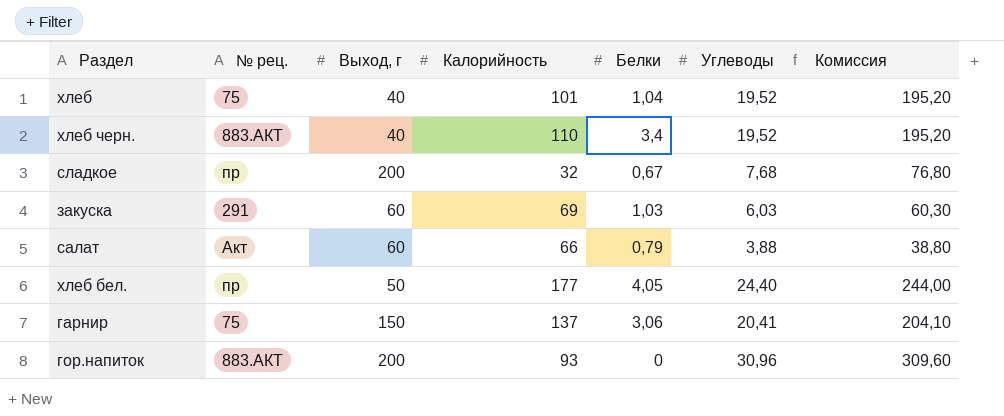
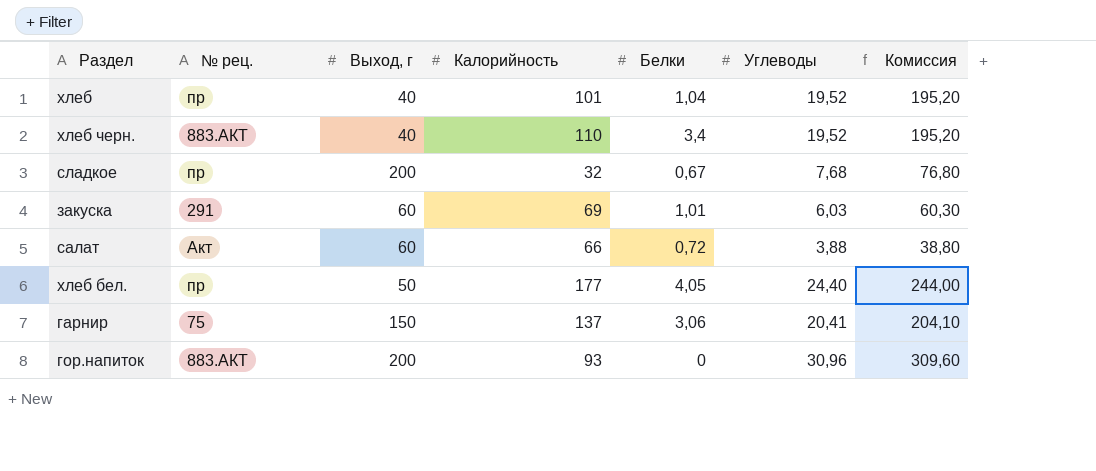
хлеб | № рец.: 75 -> пр
закуска | Белки: 1,03 -> 1,01
салат | Белки: 0,79 -> 0,72

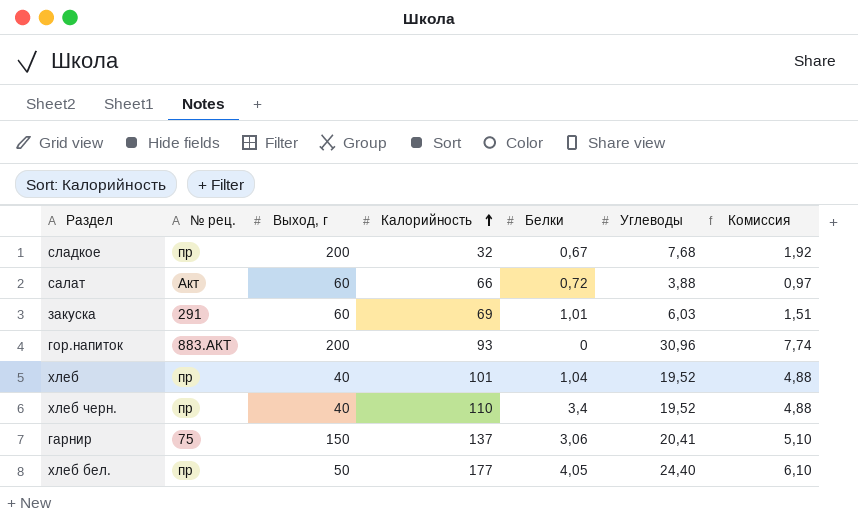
row order: none -> Калорийность ascending
column Комиссия | formula: [Углеводы] * 10 -> [Углеводы] * 0,25
хлеб черн. | № рец.: 883.АКТ -> пр

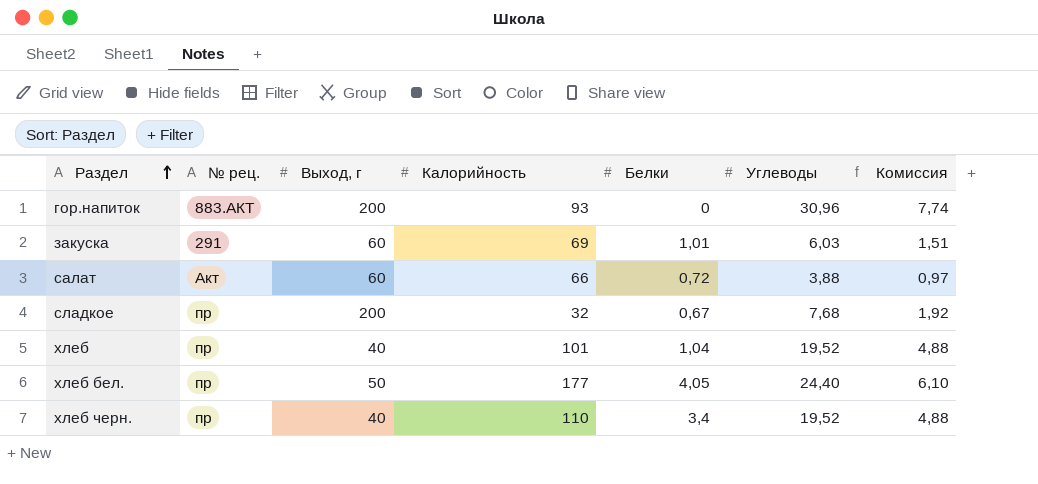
row order: Калорийность ascending -> Раздел ascending
row гарнир: 75 | 150 | 137 | 3,06 | 20,41 | 5,10 -> none

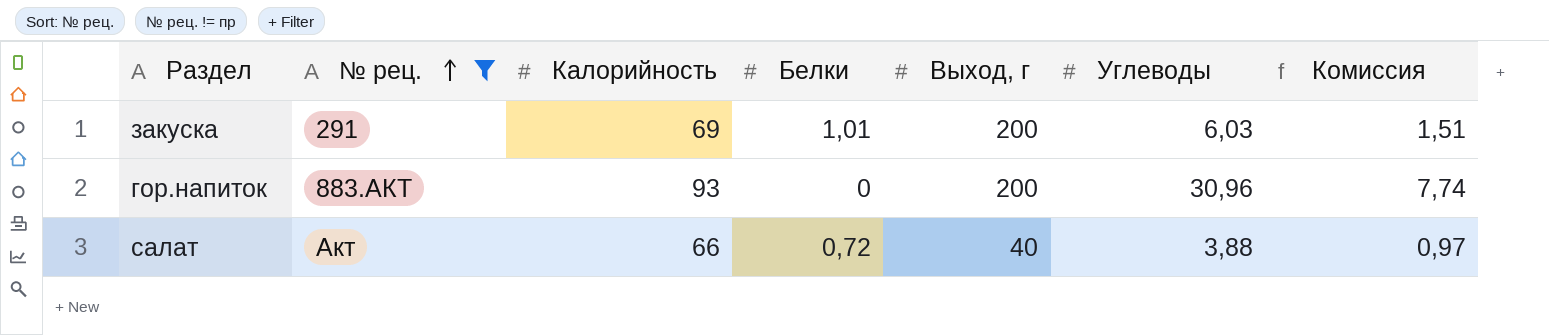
filter: none -> № рец. != пр
row order: Раздел ascending -> № рец. ascending
column Выход, г | position: 3 -> 5
закуска | Выход, г: 60 -> 200
салат | Выход, г: 60 -> 40

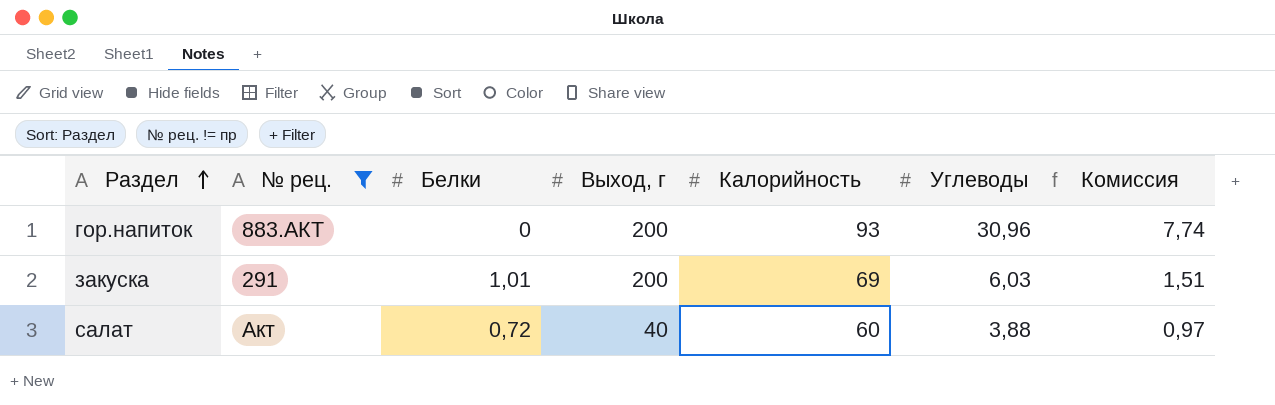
row order: № рец. ascending -> Раздел ascending
column Калорийность | position: 3 -> 5
салат | Калорийность: 66 -> 60

